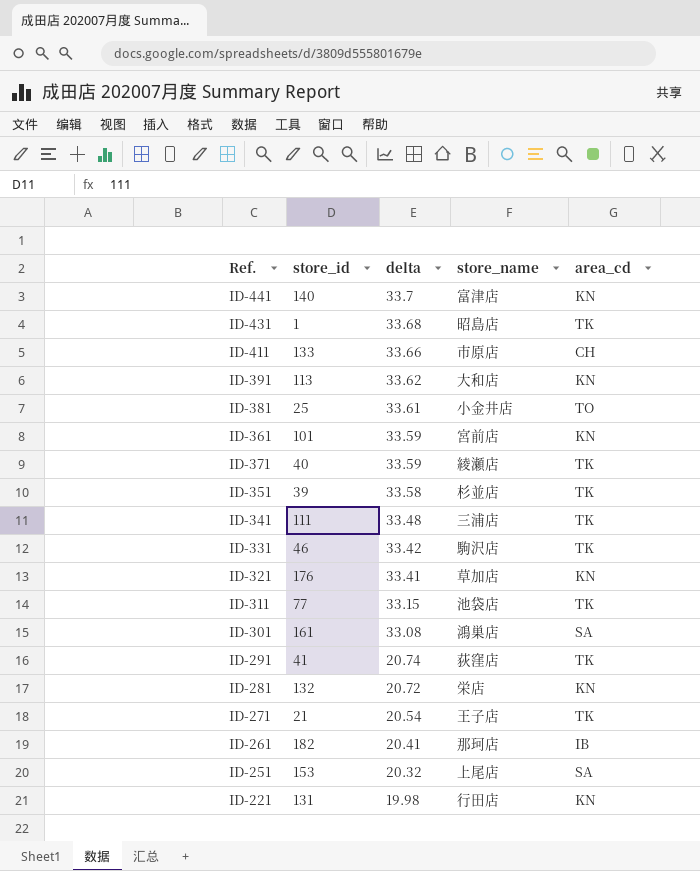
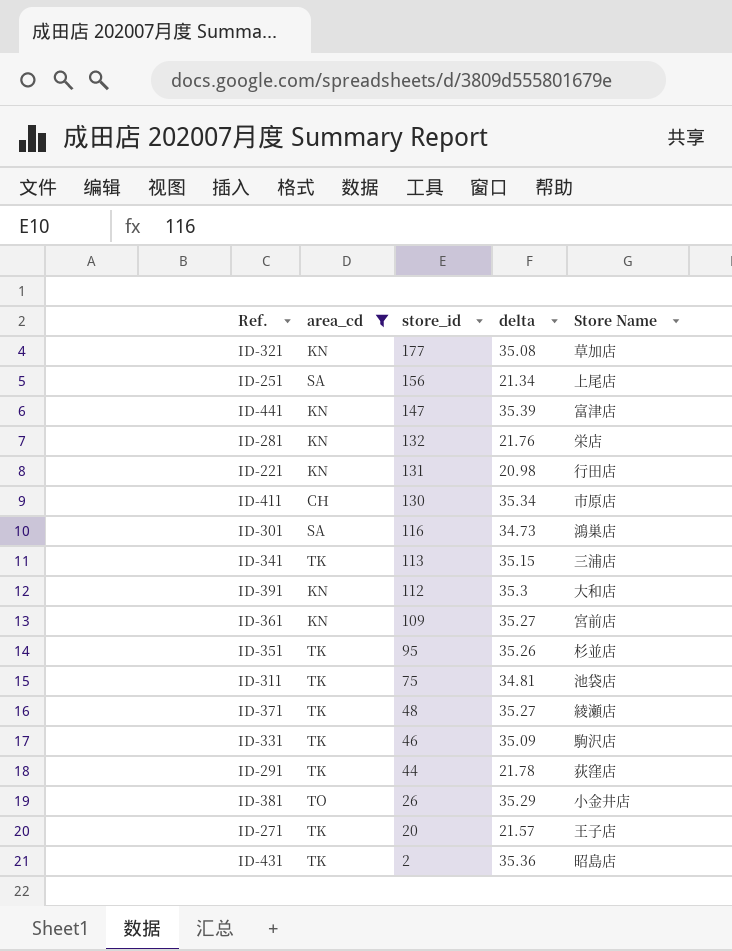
filter: none -> area_cd != IB
row order: delta descending -> store_id descending
column area_cd | position: 5 -> 2
column name: store_name -> Store Name
ID-321 | store_id: 176 -> 177
ID-321 | delta: 33.41 -> 35.08
ID-251 | store_id: 153 -> 156
ID-251 | delta: 20.32 -> 21.34
ID-441 | store_id: 140 -> 147
ID-441 | delta: 33.7 -> 35.39
ID-281 | delta: 20.72 -> 21.76
ID-221 | delta: 19.98 -> 20.98
ID-411 | store_id: 133 -> 130
ID-411 | delta: 33.66 -> 35.34
ID-301 | store_id: 161 -> 116
ID-301 | delta: 33.08 -> 34.73
ID-341 | store_id: 111 -> 113
ID-341 | delta: 33.48 -> 35.15
ID-391 | store_id: 113 -> 112
ID-391 | delta: 33.62 -> 35.3
ID-361 | store_id: 101 -> 109
ID-361 | delta: 33.59 -> 35.27
ID-351 | store_id: 39 -> 95
ID-351 | delta: 33.58 -> 35.26
ID-311 | store_id: 77 -> 75
ID-311 | delta: 33.15 -> 34.81
ID-371 | store_id: 40 -> 48
ID-371 | delta: 33.59 -> 35.27
ID-331 | delta: 33.42 -> 35.09
ID-291 | store_id: 41 -> 44
ID-291 | delta: 20.74 -> 21.78
ID-381 | store_id: 25 -> 26
ID-381 | delta: 33.61 -> 35.29
ID-271 | store_id: 21 -> 20
ID-271 | delta: 20.54 -> 21.57
ID-431 | store_id: 1 -> 2
ID-431 | delta: 33.68 -> 35.36

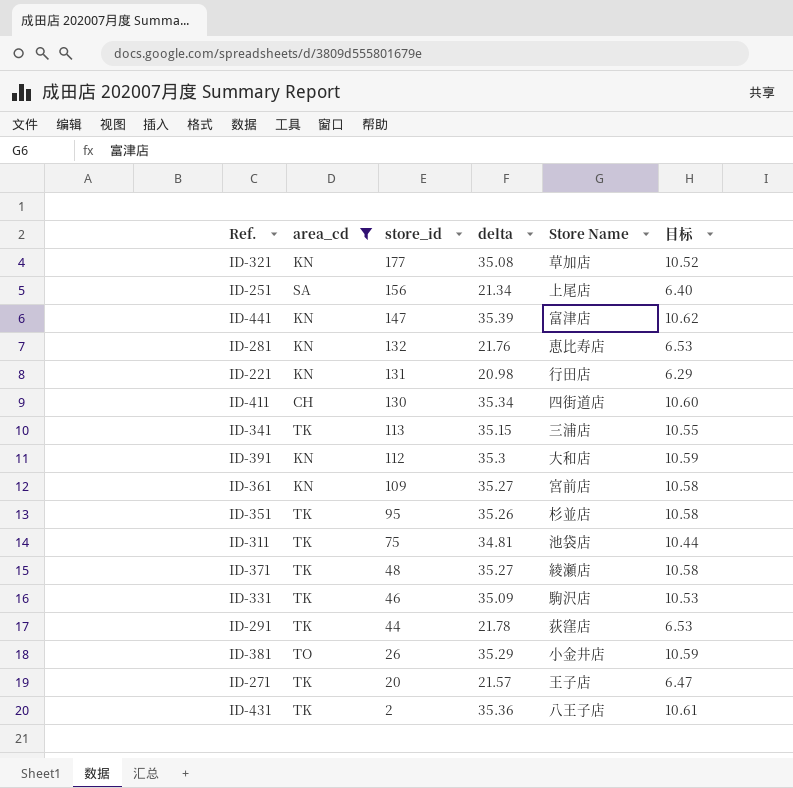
column 目标 | formula: none -> [delta] * 0.3
row ID-301: SA | 116 | 34.73 | 鴻巣店 -> none
ID-281 | Store Name: 栄店 -> 恵比寿店
ID-411 | Store Name: 市原店 -> 四街道店
ID-431 | Store Name: 昭島店 -> 八王子店

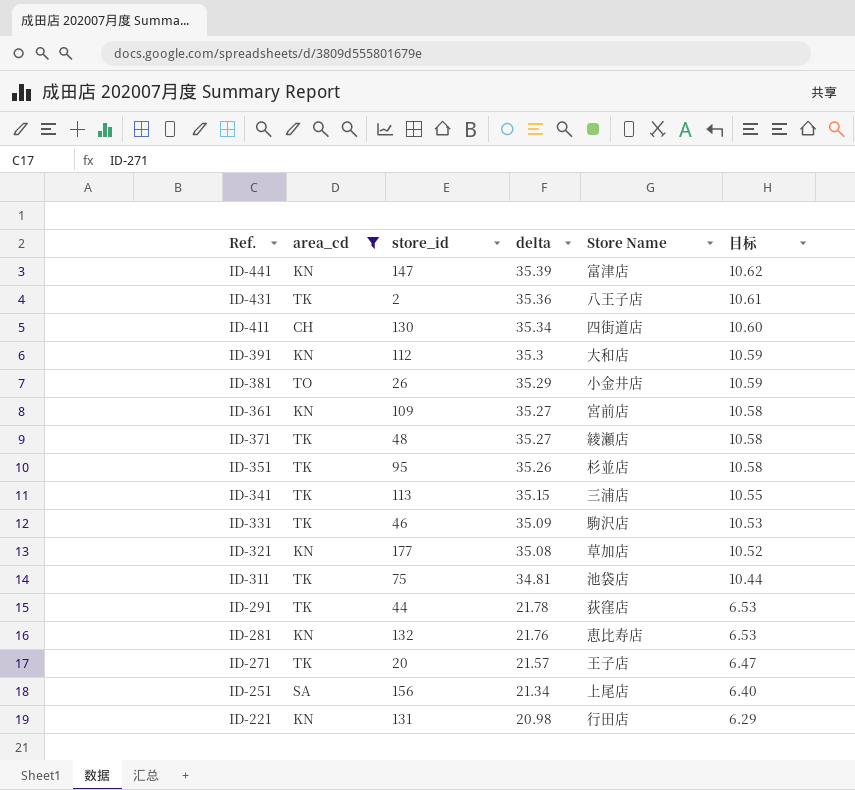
row order: store_id descending -> delta descending

